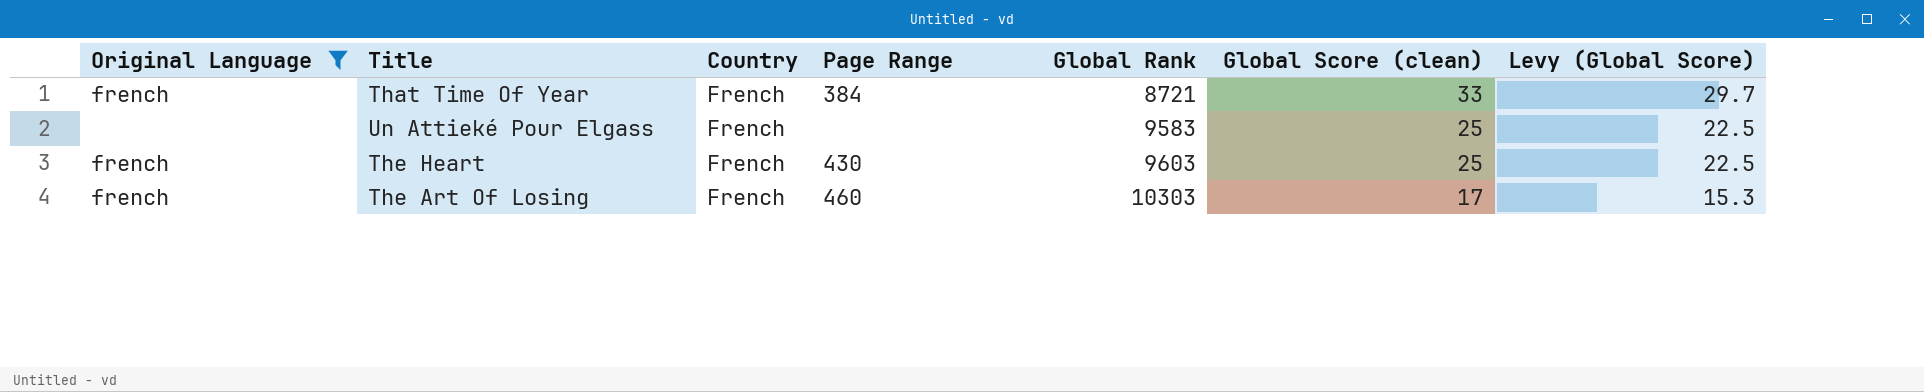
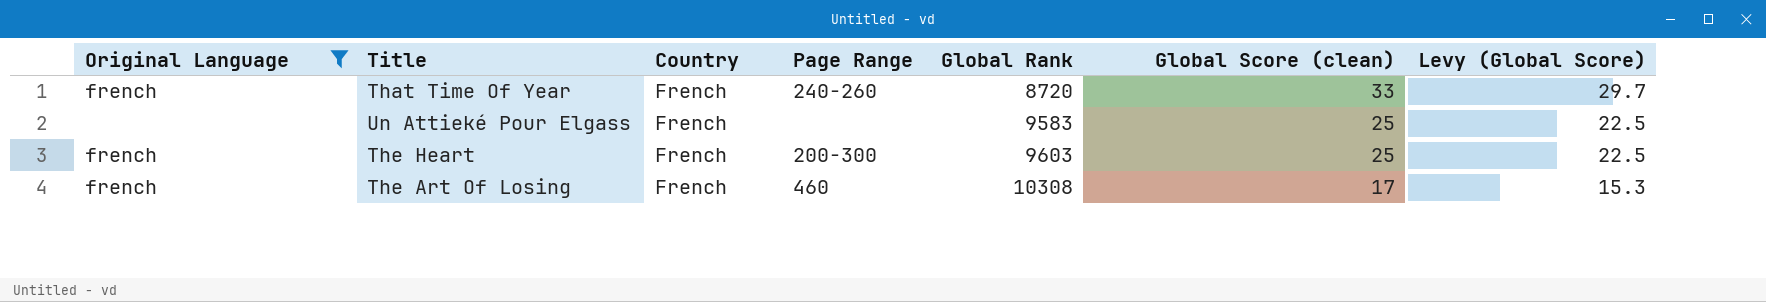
That Time Of Year | Page Range: 384 -> 240-260
That Time Of Year | Global Rank: 8721 -> 8720
The Heart | Page Range: 430 -> 200-300
The Art Of Losing | Global Rank: 10303 -> 10308

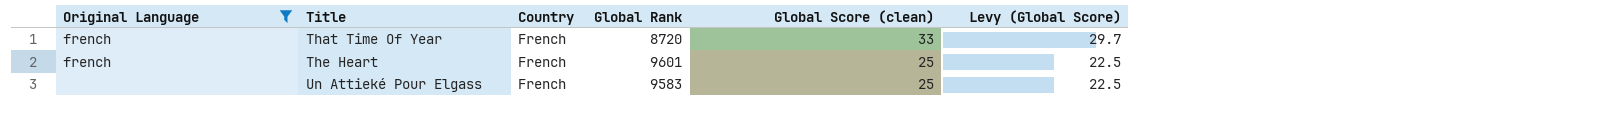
row order: Global Rank ascending -> Title ascending
column Page Range | position: 4 -> none
row The Art Of Losing: french | French | 460 | 10308 | 17 | 15.3 -> none
The Heart | Global Rank: 9603 -> 9601

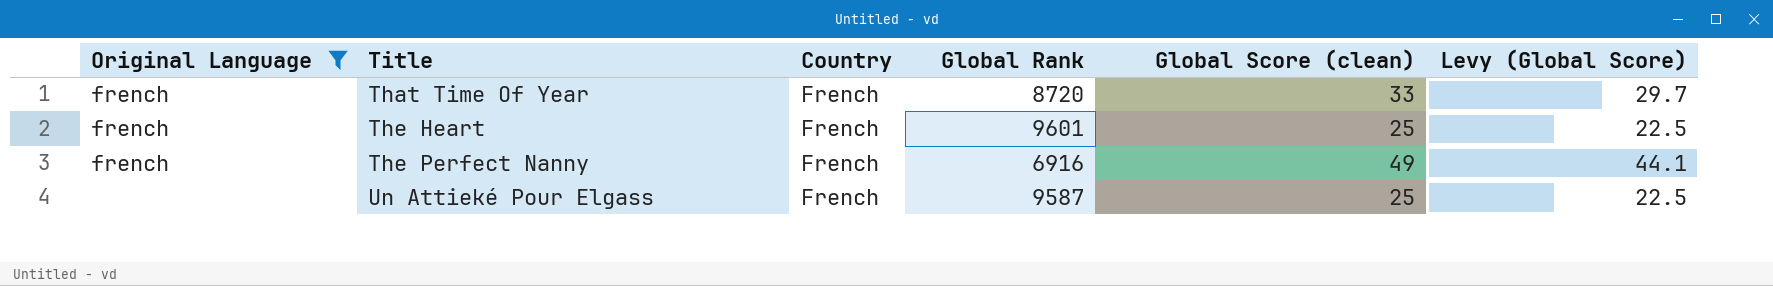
row The Perfect Nanny: none -> french | French | 6916 | 49 | 44.1
Un Attieké Pour Elgass | Global Rank: 9583 -> 9587

